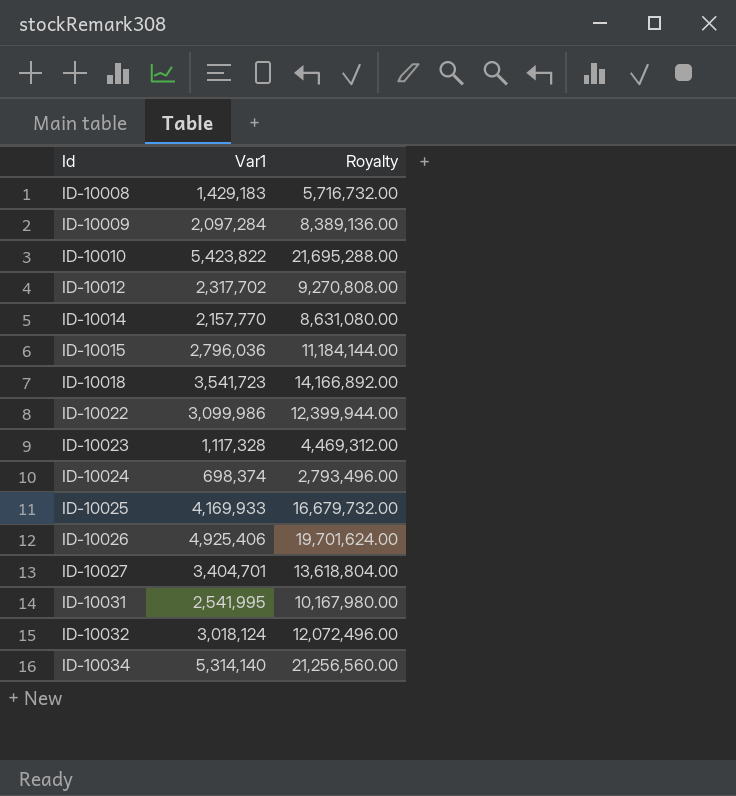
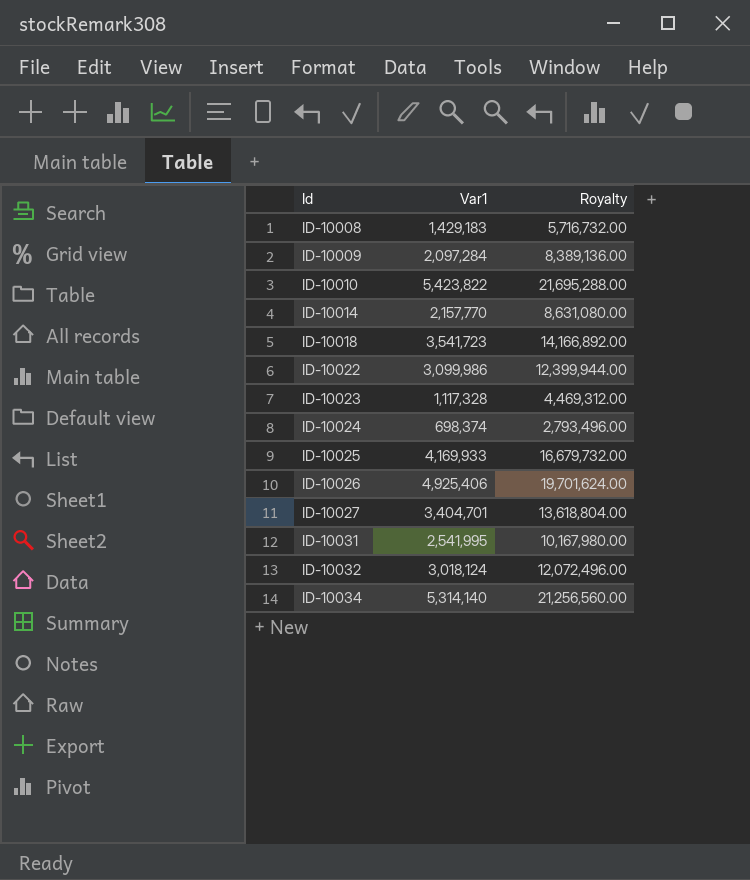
row ID-10012: 2,317,702 | 9,270,808.00 -> none
row ID-10015: 2,796,036 | 11,184,144.00 -> none

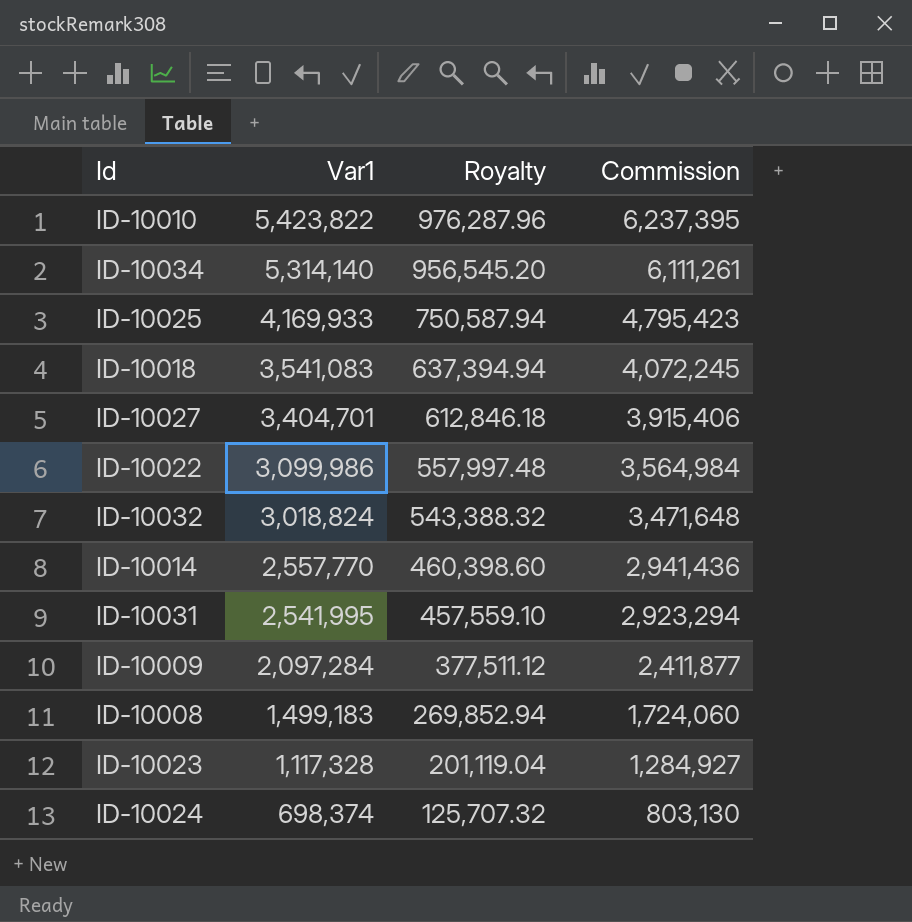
row order: Id ascending -> Var1 descending
column Royalty | formula: [Var1] * 4 -> [Var1] * 0.18
column Commission | formula: none -> [Var1] * 1.15
row ID-10026: 4,925,406 | 19,701,624.00 -> none
ID-10018 | Var1: 3,541,723 -> 3,541,083
ID-10032 | Var1: 3,018,124 -> 3,018,824
ID-10014 | Var1: 2,157,770 -> 2,557,770
ID-10008 | Var1: 1,429,183 -> 1,499,183

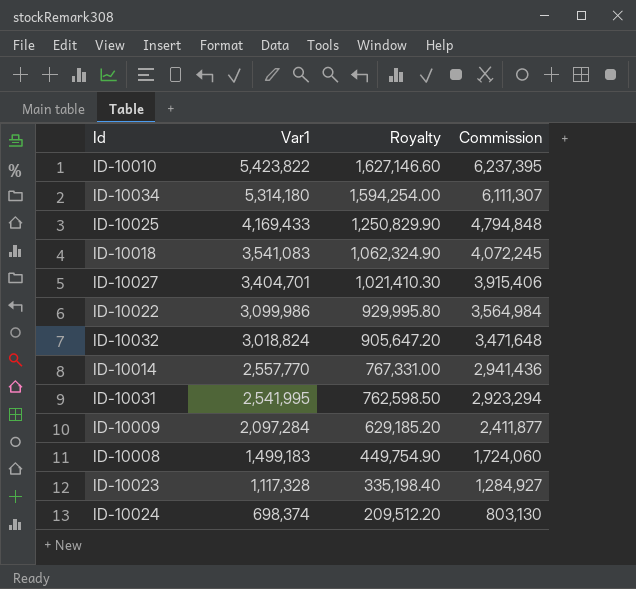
column Royalty | formula: [Var1] * 0.18 -> [Var1] * 0.3
ID-10034 | Var1: 5,314,140 -> 5,314,180
ID-10034 | Commission: 6,111,261 -> 6,111,307
ID-10025 | Var1: 4,169,933 -> 4,169,433
ID-10025 | Commission: 4,795,423 -> 4,794,848

